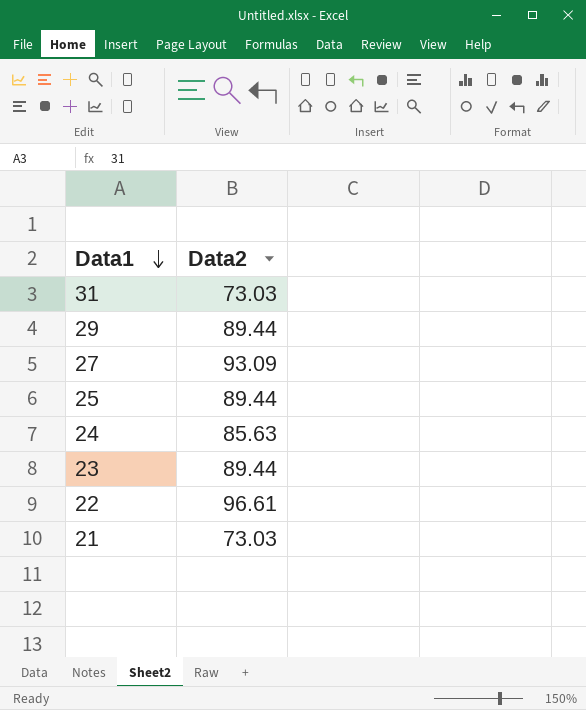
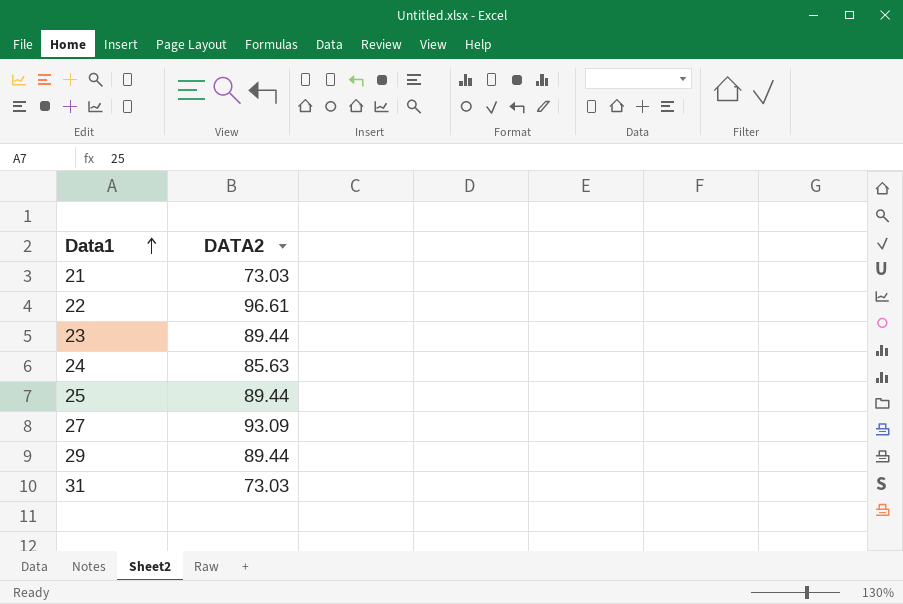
row order: Data1 descending -> Data1 ascending
column name: Data2 -> DATA2

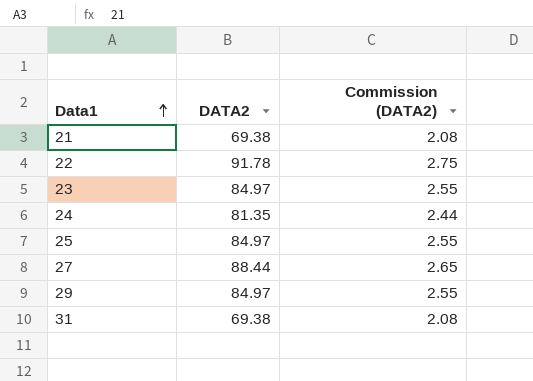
column Commission (DATA2) | formula: none -> [DATA2] * 0.03
21 | DATA2: 73.03 -> 69.38
22 | DATA2: 96.61 -> 91.78
23 | DATA2: 89.44 -> 84.97
24 | DATA2: 85.63 -> 81.35
25 | DATA2: 89.44 -> 84.97
27 | DATA2: 93.09 -> 88.44
29 | DATA2: 89.44 -> 84.97
31 | DATA2: 73.03 -> 69.38

